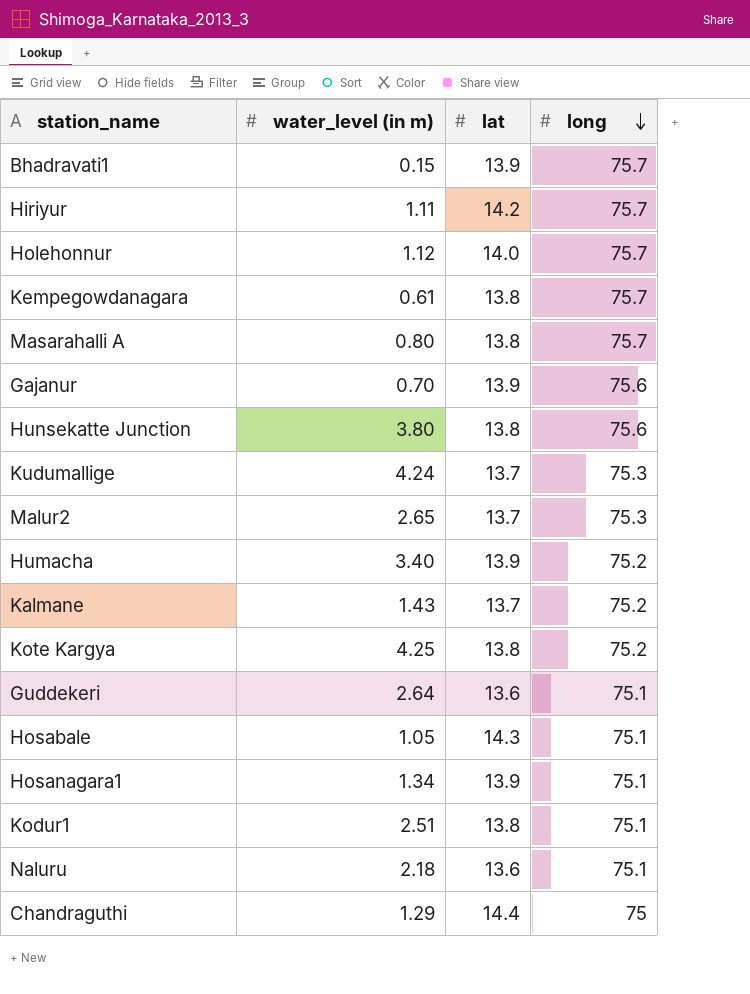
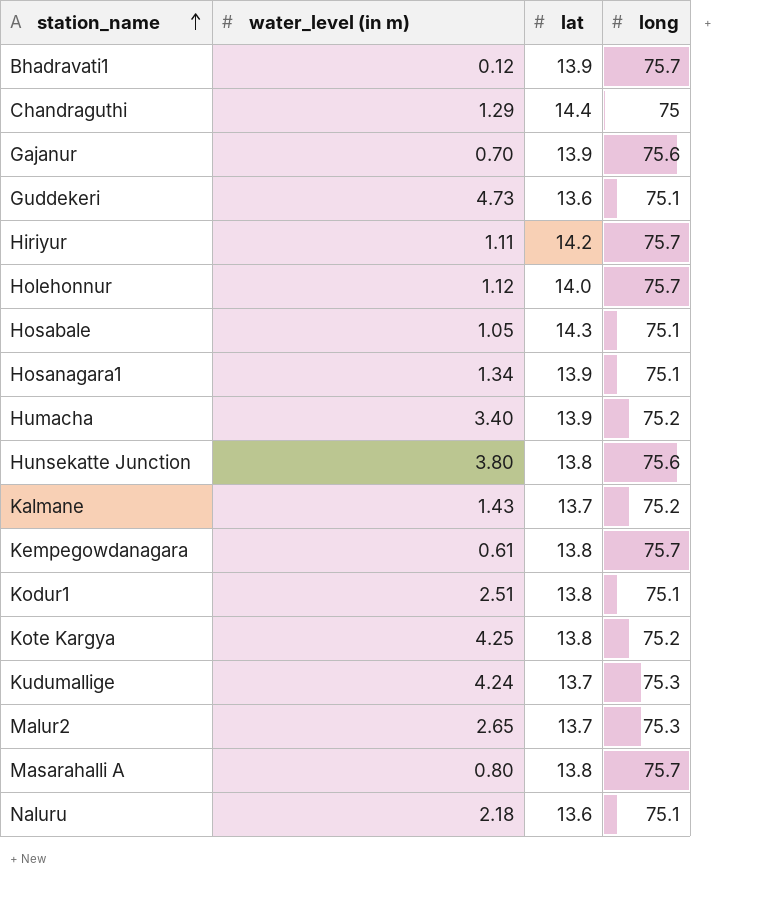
row order: long descending -> station_name ascending
Bhadravati1 | water_level (in m): 0.15 -> 0.12
Guddekeri | water_level (in m): 2.64 -> 4.73

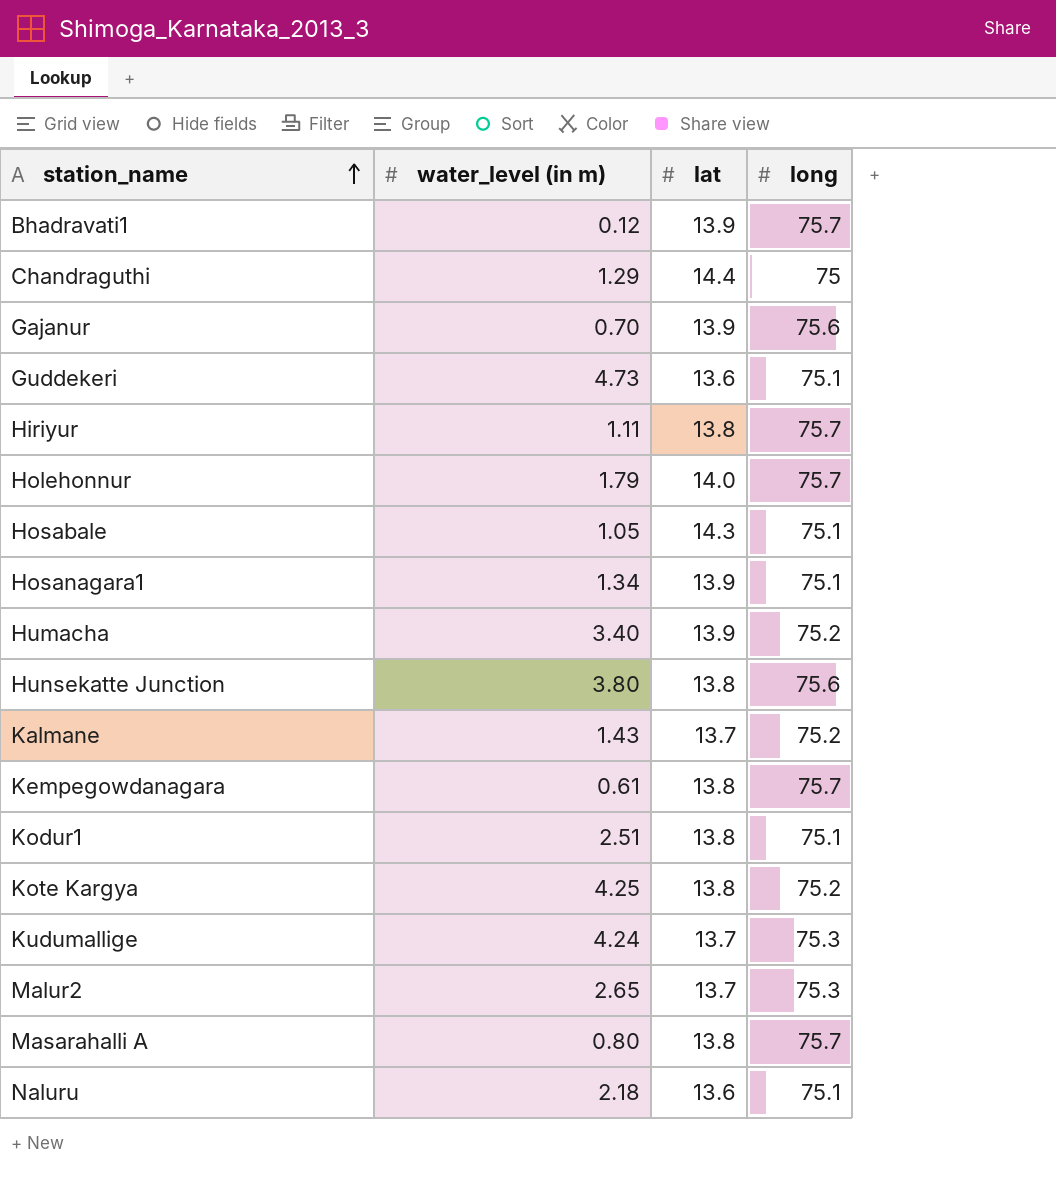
Hiriyur | lat: 14.2 -> 13.8
Holehonnur | water_level (in m): 1.12 -> 1.79

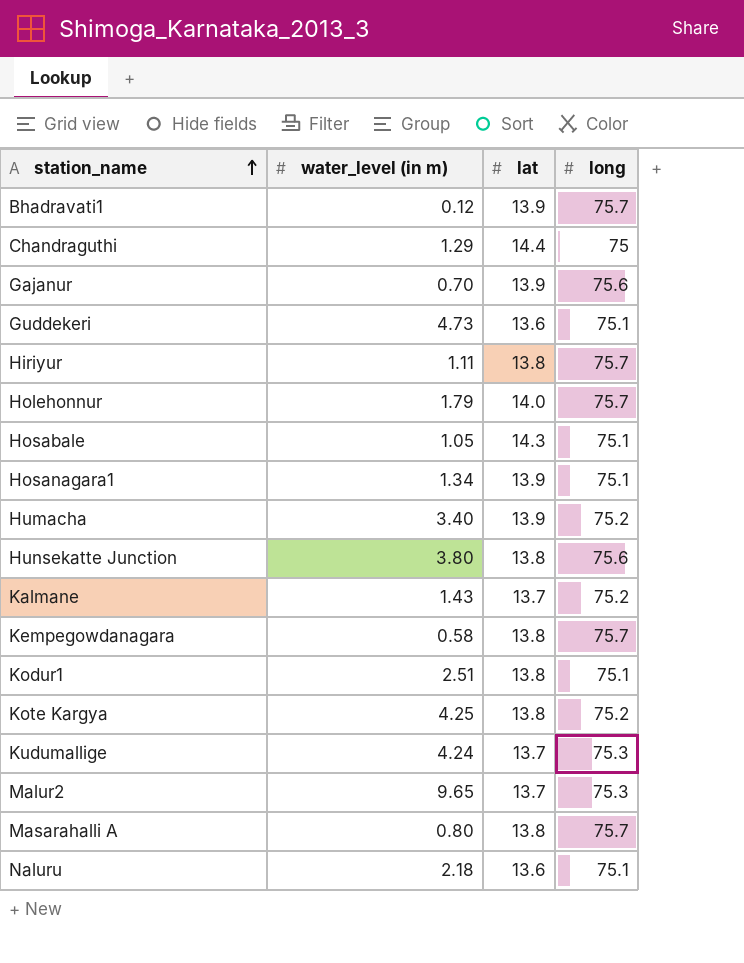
Kempegowdanagara | water_level (in m): 0.61 -> 0.58
Malur2 | water_level (in m): 2.65 -> 9.65

